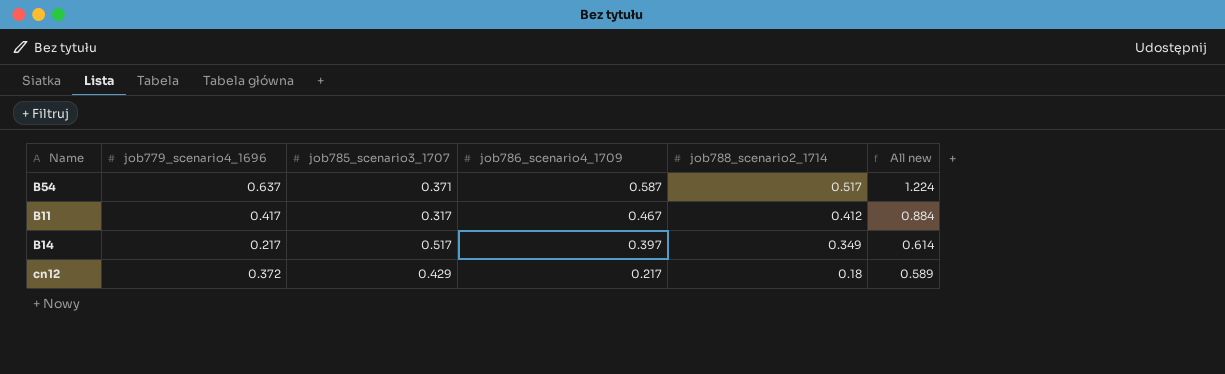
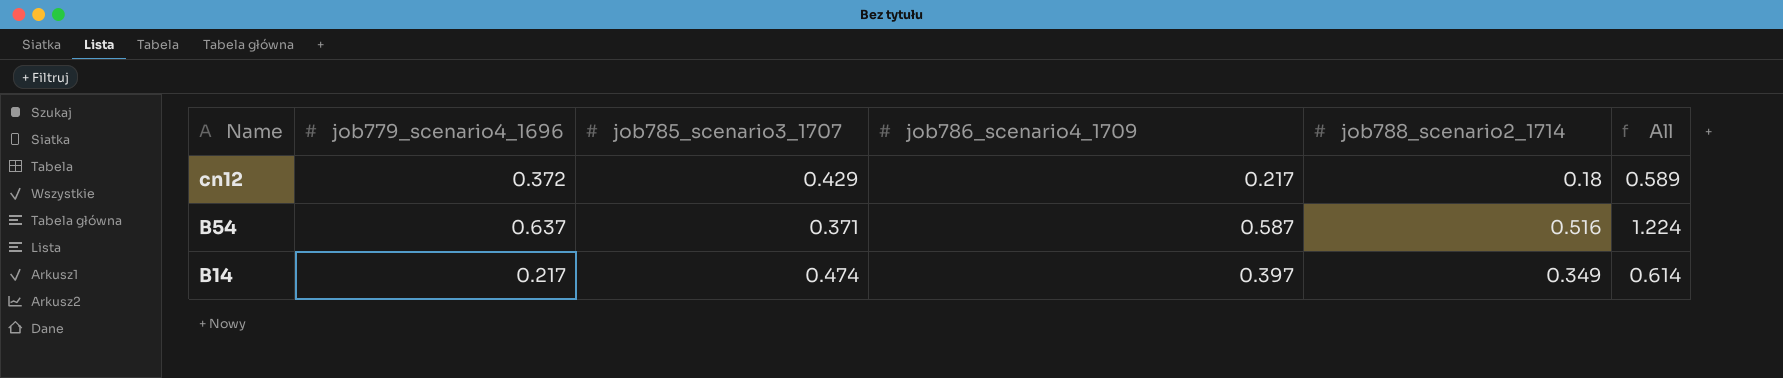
row order: job786_scenario4_1709 descending -> Name descending
column name: All new -> All
row B11: 0.417 | 0.317 | 0.467 | 0.412 | 0.884 -> none
B54 | job788_scenario2_1714: 0.517 -> 0.516
B14 | job785_scenario3_1707: 0.517 -> 0.474

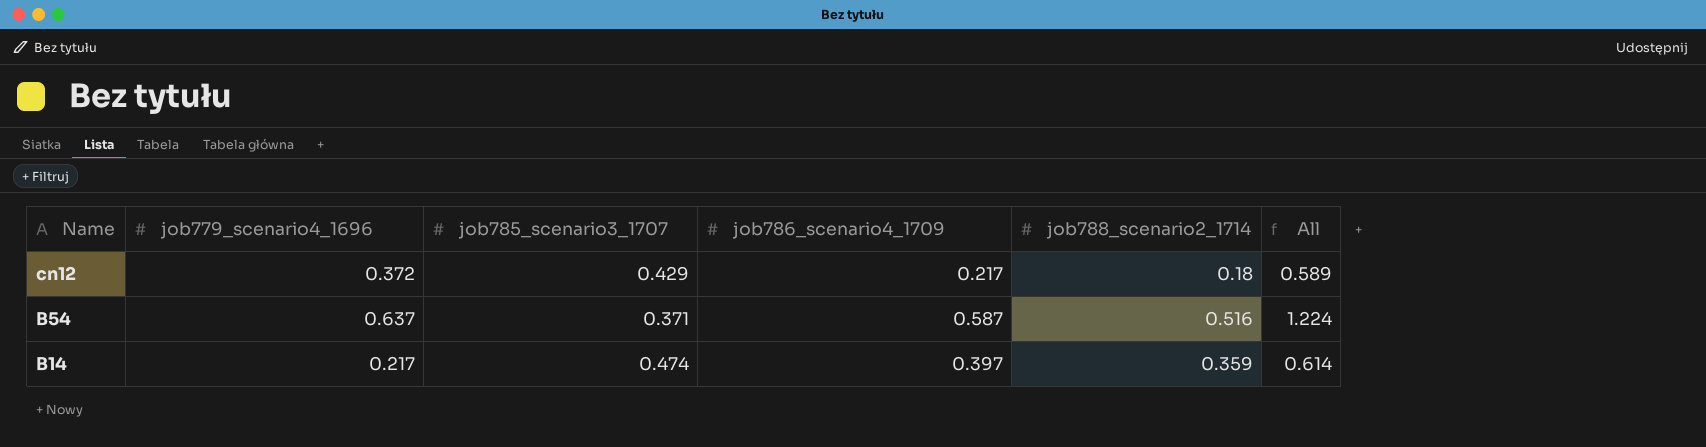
B14 | job788_scenario2_1714: 0.349 -> 0.359

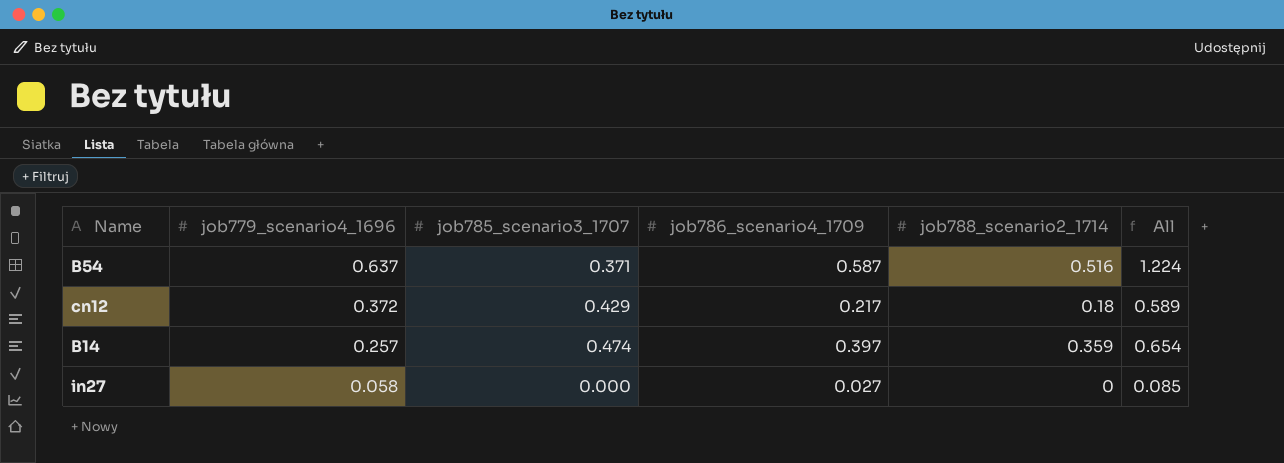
row order: Name descending -> job779_scenario4_1696 descending
B14 | job779_scenario4_1696: 0.217 -> 0.257
B14 | All: 0.614 -> 0.654
row in27: none -> 0.058 | 0.000 | 0.027 | 0 | 0.085

